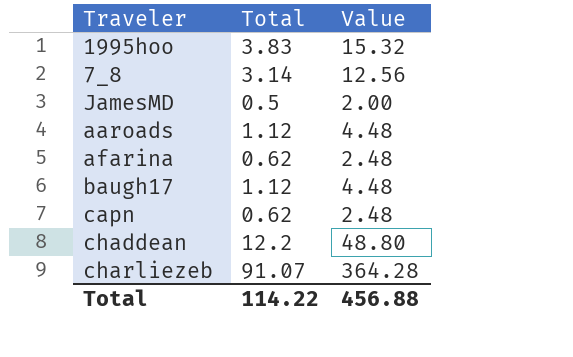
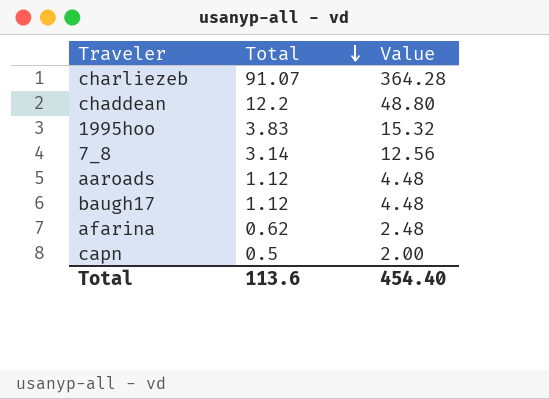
row order: none -> Total descending
row JamesMD: 0.5 | 2.00 -> none
capn | Total: 0.62 -> 0.5
capn | Value: 2.48 -> 2.00
Total | Total: 114.22 -> 113.6
Total | Value: 456.88 -> 454.40

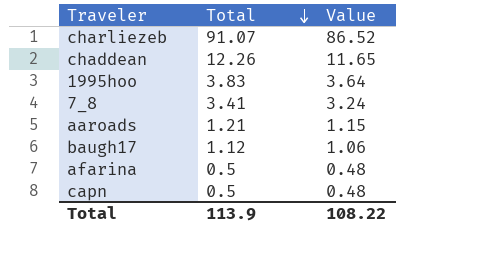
column Value | formula: [Total] * 4 -> [Total] * 0.95
chaddean | Total: 12.2 -> 12.26
7_8 | Total: 3.14 -> 3.41
aaroads | Total: 1.12 -> 1.21
afarina | Total: 0.62 -> 0.5
Total | Total: 113.6 -> 113.9
Total | Value: 454.40 -> 108.22

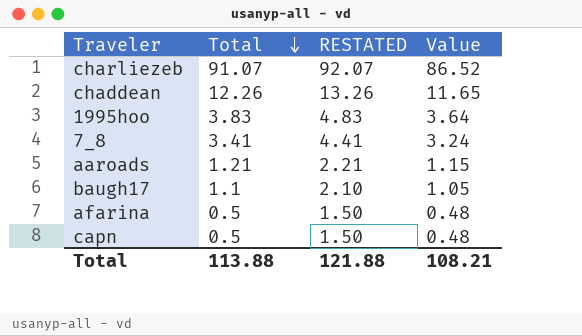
column RESTATED | formula: none -> [Total] + 1
baugh17 | Total: 1.12 -> 1.1
baugh17 | Value: 1.06 -> 1.05
Total | Total: 113.9 -> 113.88
Total | Value: 108.22 -> 108.21

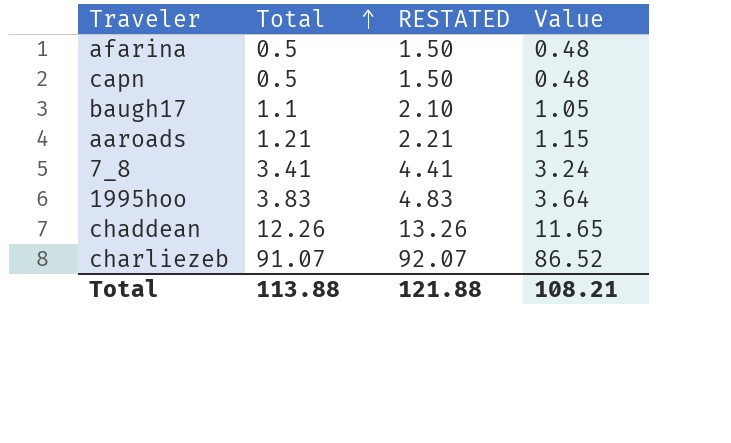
row order: Total descending -> Total ascending

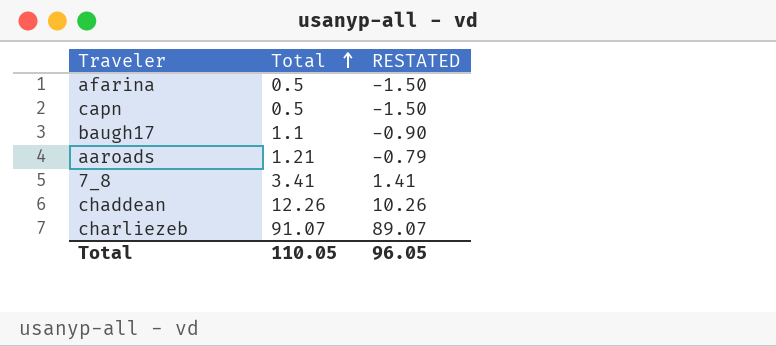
column Value | formula: [Total] * 0.95 -> none
column RESTATED | formula: [Total] + 1 -> [Total] - 2
row 1995hoo: 3.83 | 4.83 | 3.64 -> none
Total | Total: 113.88 -> 110.05
Total | RESTATED: 121.88 -> 96.05

